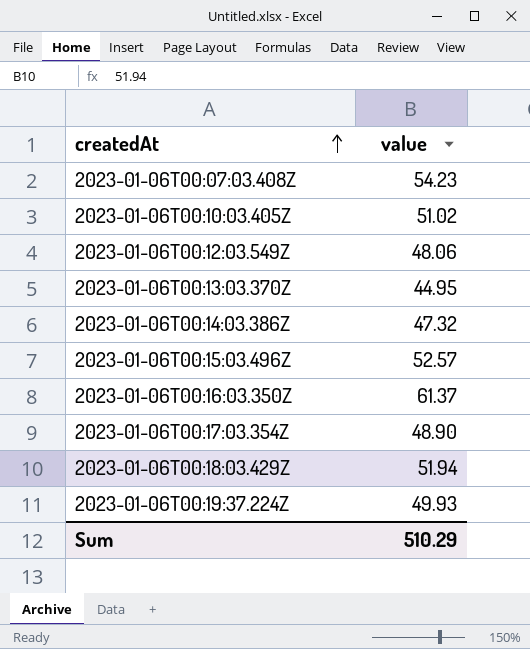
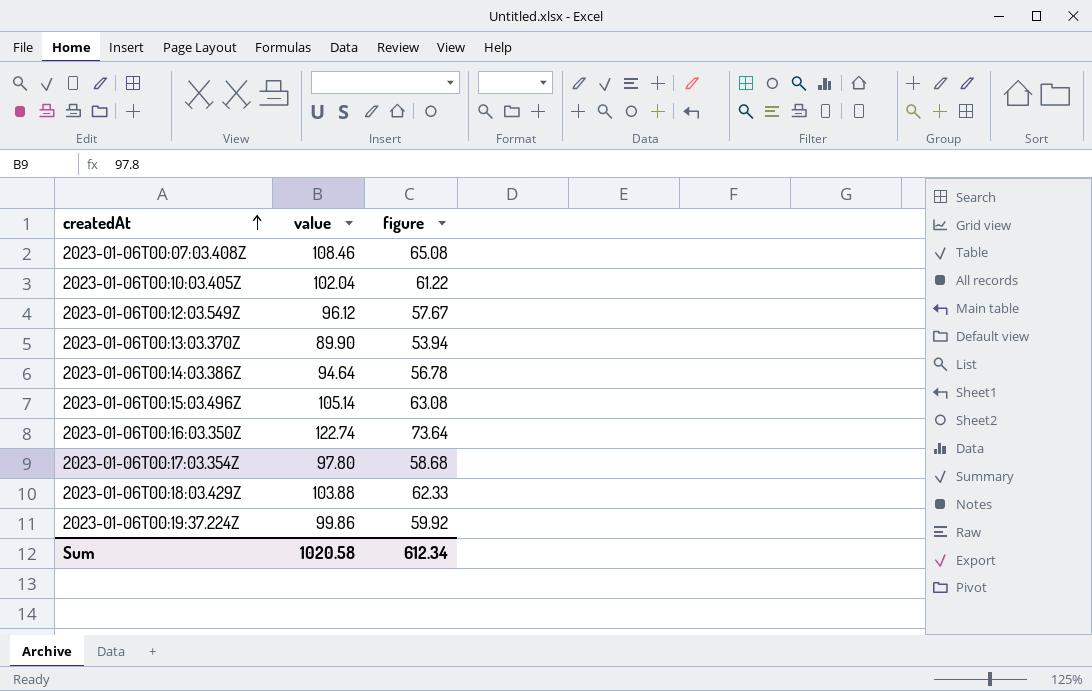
column figure | formula: none -> [value] * 0.6
2023-01-06T00:07:03.408Z | value: 54.23 -> 108.46
2023-01-06T00:10:03.405Z | value: 51.02 -> 102.04
2023-01-06T00:12:03.549Z | value: 48.06 -> 96.12
2023-01-06T00:13:03.370Z | value: 44.95 -> 89.90
2023-01-06T00:14:03.386Z | value: 47.32 -> 94.64
2023-01-06T00:15:03.496Z | value: 52.57 -> 105.14
2023-01-06T00:16:03.350Z | value: 61.37 -> 122.74
2023-01-06T00:17:03.354Z | value: 48.90 -> 97.80
2023-01-06T00:18:03.429Z | value: 51.94 -> 103.88
2023-01-06T00:19:37.224Z | value: 49.93 -> 99.86
Sum | value: 510.29 -> 1020.58

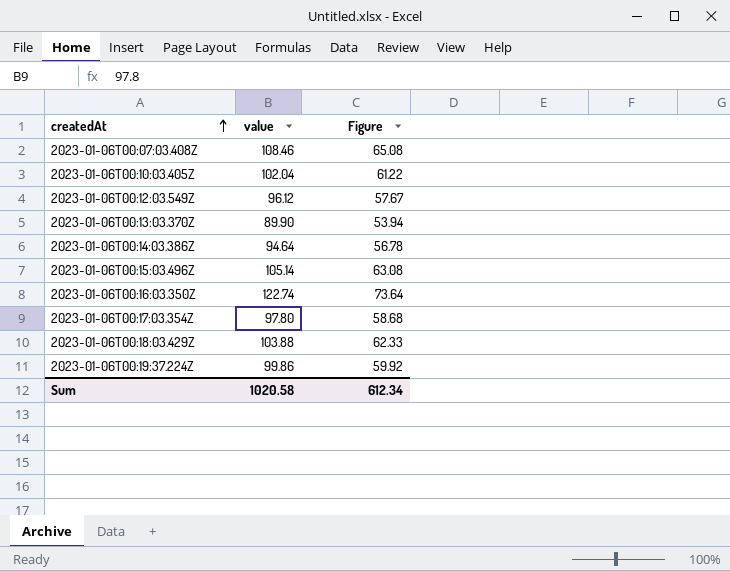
column name: figure -> Figure

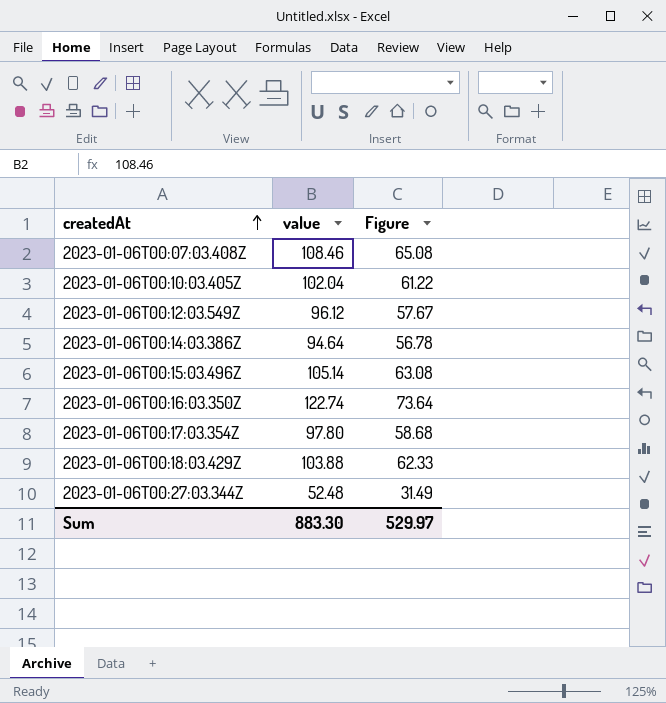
row 2023-01-06T00:13:03.370Z: 89.90 | 53.94 -> none
row 2023-01-06T00:19:37.224Z: 99.86 | 59.92 -> none
row 2023-01-06T00:27:03.344Z: none -> 52.48 | 31.49
Sum | value: 1020.58 -> 883.30
Sum | Figure: 612.34 -> 529.97

